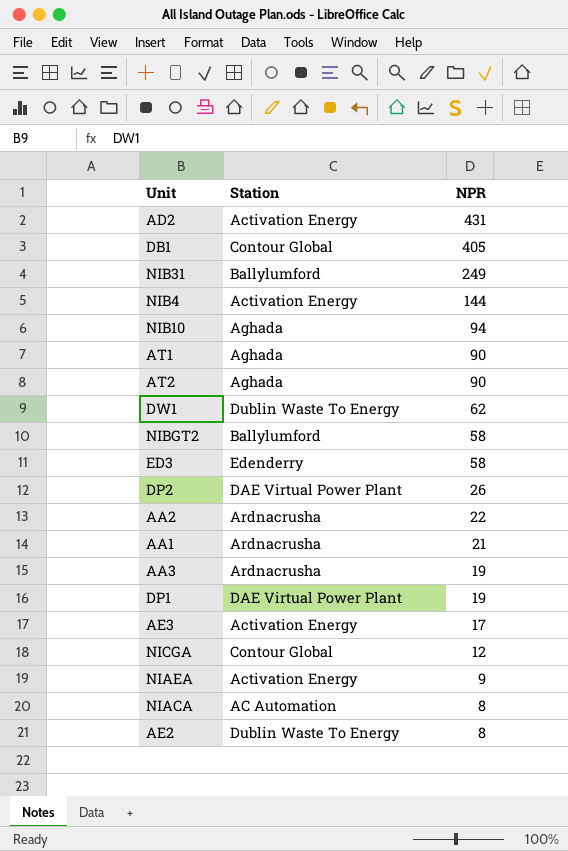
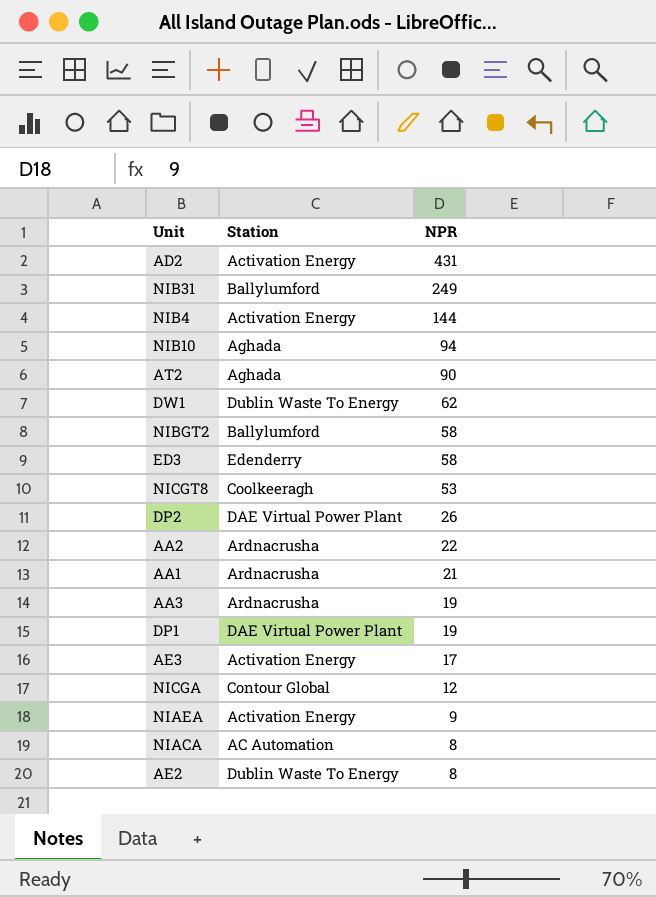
row DB1: Contour Global | 405 -> none
row AT1: Aghada | 90 -> none
row NICGT8: none -> Coolkeeragh | 53

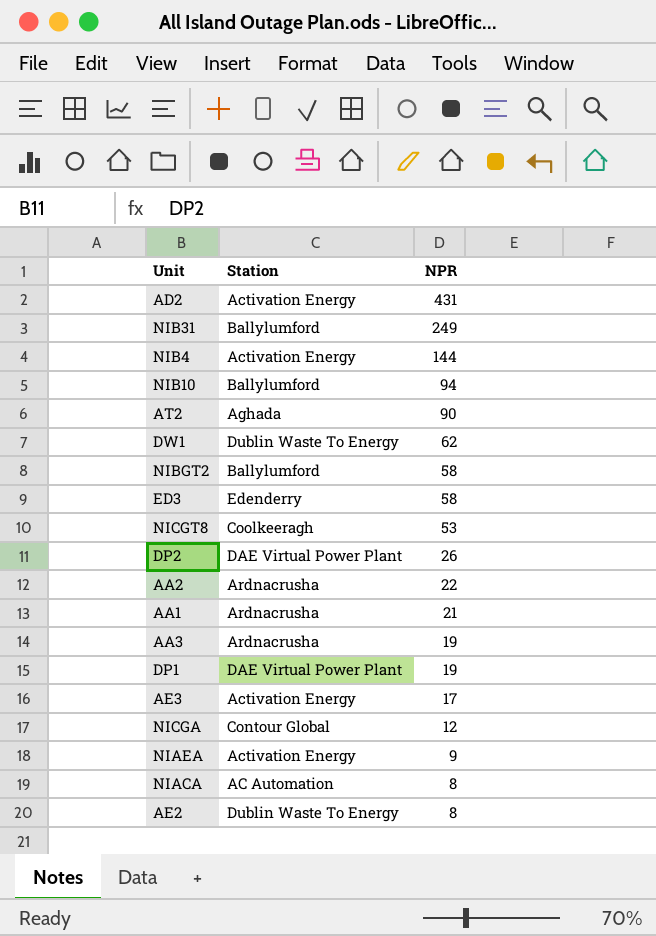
NIB10 | Station: Aghada -> Ballylumford

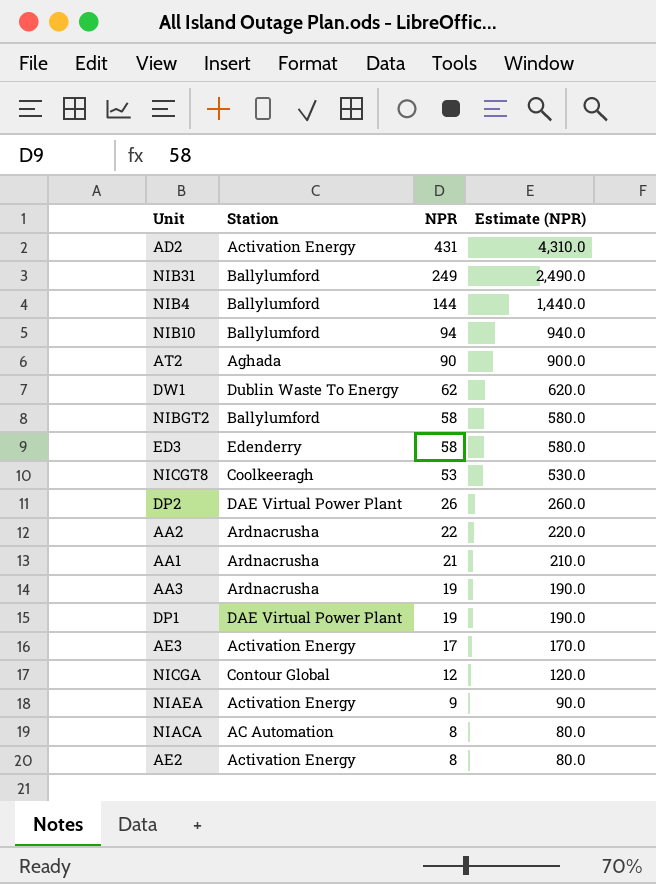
column Estimate (NPR) | formula: none -> [NPR] * 10
NIB4 | Station: Activation Energy -> Ballylumford
AE2 | Station: Dublin Waste To Energy -> Activation Energy

